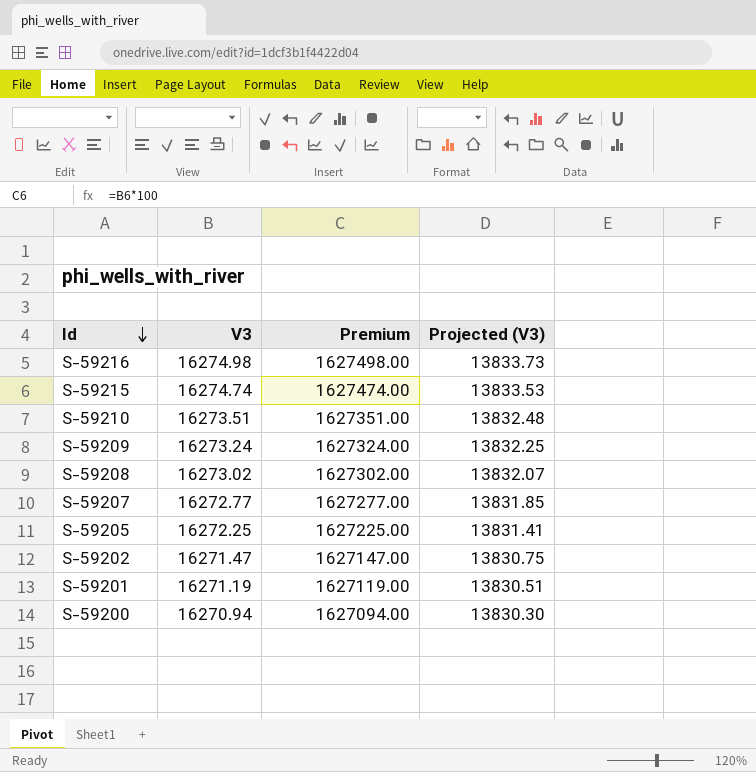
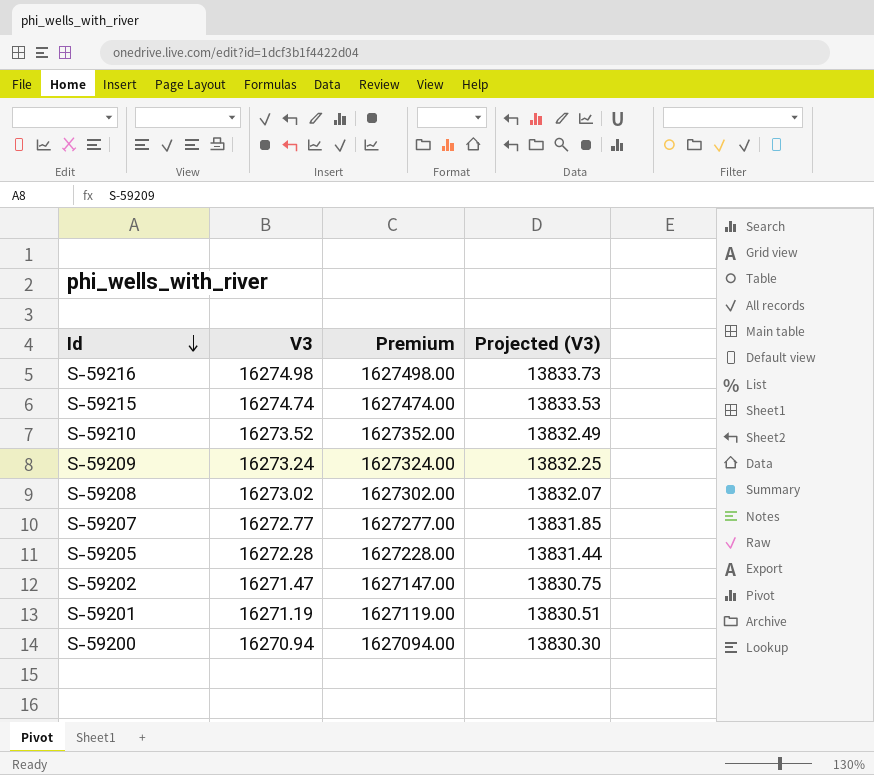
S-59210 | V3: 16273.51 -> 16273.52
S-59210 | Premium: 1627351.00 -> 1627352.00
S-59210 | Projected (V3): 13832.48 -> 13832.49
S-59205 | V3: 16272.25 -> 16272.28
S-59205 | Premium: 1627225.00 -> 1627228.00
S-59205 | Projected (V3): 13831.41 -> 13831.44

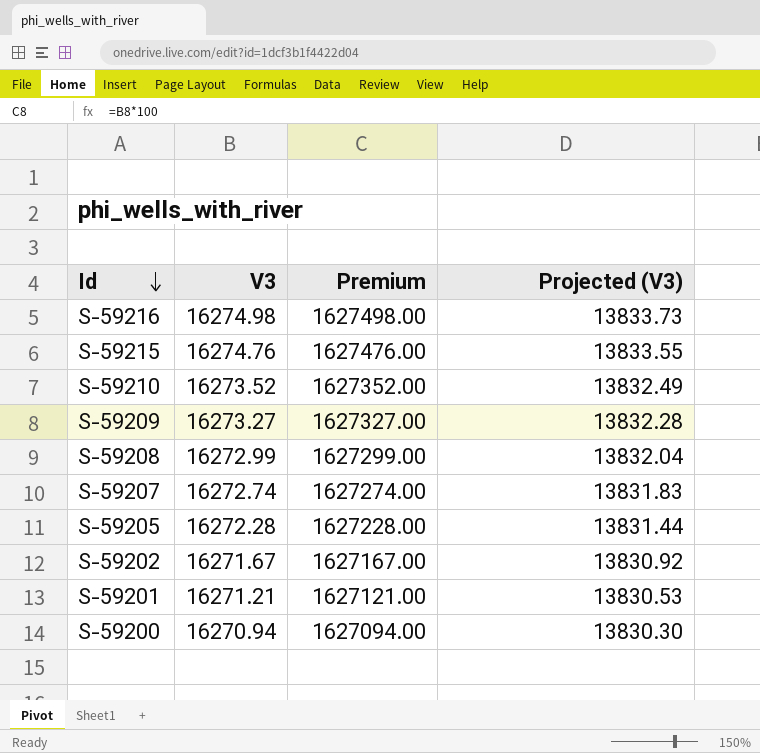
S-59215 | V3: 16274.74 -> 16274.76
S-59215 | Premium: 1627474.00 -> 1627476.00
S-59215 | Projected (V3): 13833.53 -> 13833.55
S-59209 | V3: 16273.24 -> 16273.27
S-59209 | Premium: 1627324.00 -> 1627327.00
S-59209 | Projected (V3): 13832.25 -> 13832.28
S-59208 | V3: 16273.02 -> 16272.99
S-59208 | Premium: 1627302.00 -> 1627299.00
S-59208 | Projected (V3): 13832.07 -> 13832.04
S-59207 | V3: 16272.77 -> 16272.74
S-59207 | Premium: 1627277.00 -> 1627274.00
S-59207 | Projected (V3): 13831.85 -> 13831.83
S-59202 | V3: 16271.47 -> 16271.67
S-59202 | Premium: 1627147.00 -> 1627167.00
S-59202 | Projected (V3): 13830.75 -> 13830.92
S-59201 | V3: 16271.19 -> 16271.21
S-59201 | Premium: 1627119.00 -> 1627121.00
S-59201 | Projected (V3): 13830.51 -> 13830.53

